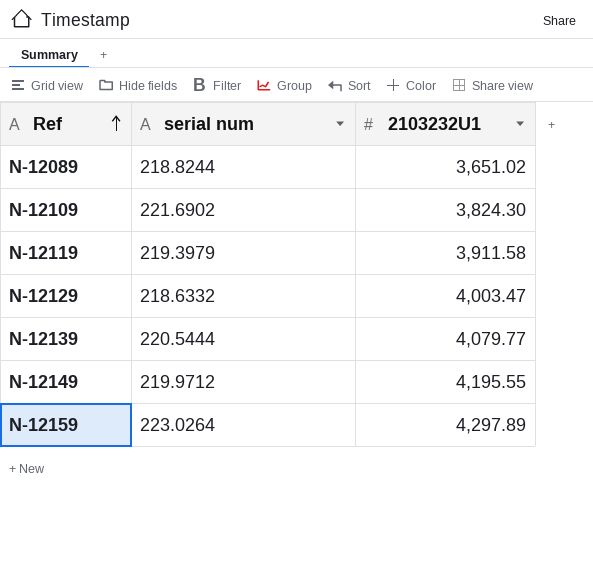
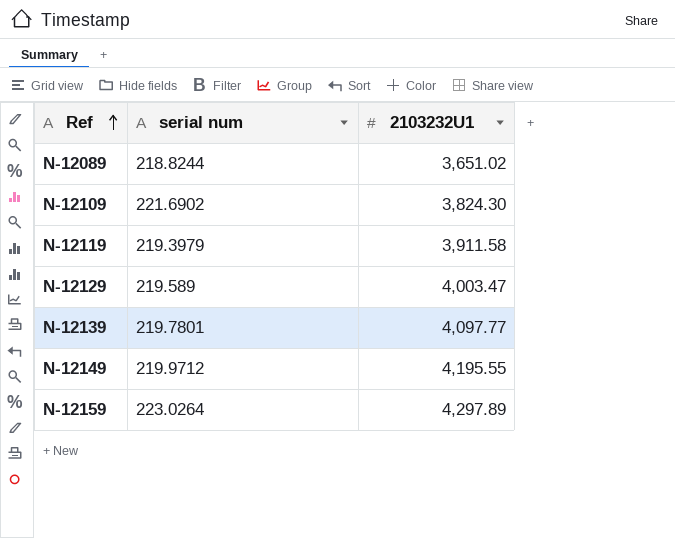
N-12129 | serial num: 218.6332 -> 219.589
N-12139 | serial num: 220.5444 -> 219.7801
N-12139 | 2103232U1: 4,079.77 -> 4,097.77

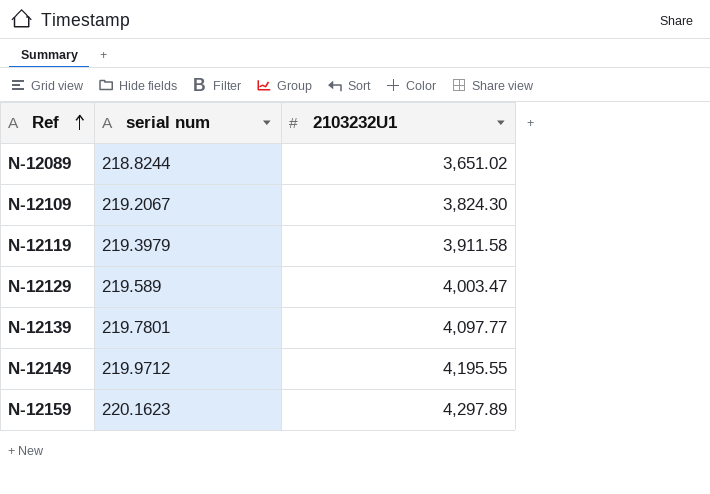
N-12109 | serial num: 221.6902 -> 219.2067
N-12159 | serial num: 223.0264 -> 220.1623

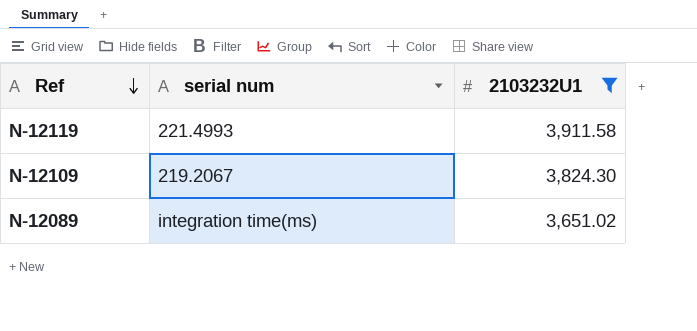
filter: none -> 2103232U1 <= 3,911.58
row order: Ref ascending -> Ref descending
N-12119 | serial num: 219.3979 -> 221.4993
N-12089 | serial num: 218.8244 -> integration time(ms)

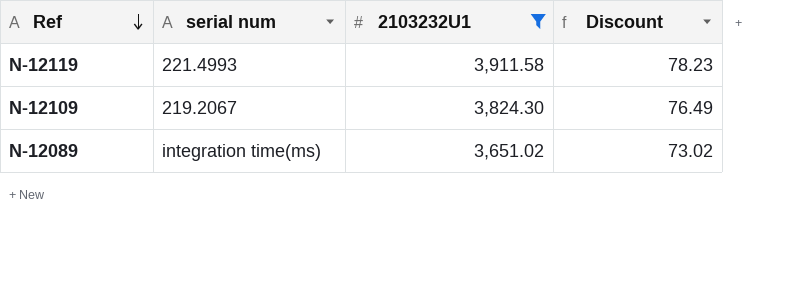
column Discount | formula: none -> [2103232U1] * 0.02

